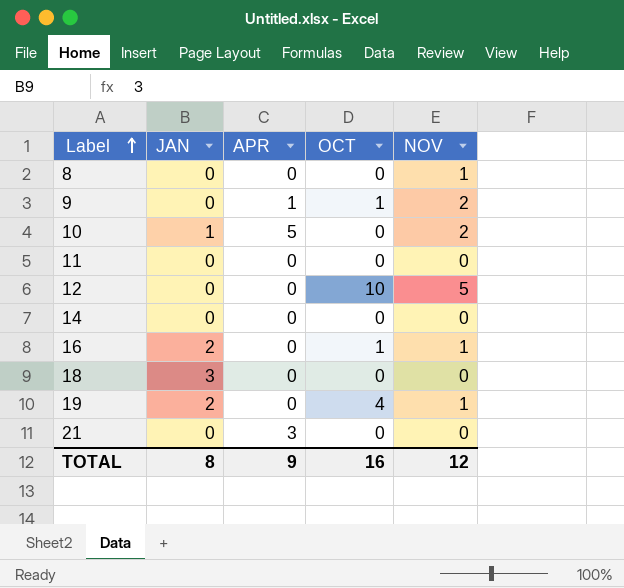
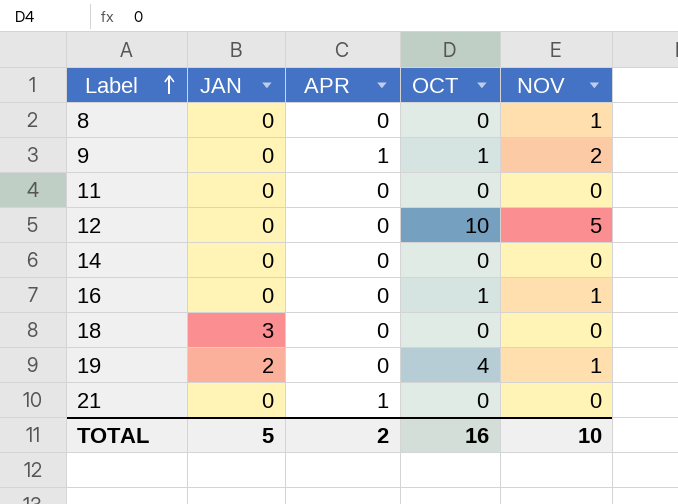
row 10: 1 | 5 | 0 | 2 -> none
16 | JAN: 2 -> 0
21 | APR: 3 -> 1
TOTAL | JAN: 8 -> 5
TOTAL | APR: 9 -> 2
TOTAL | NOV: 12 -> 10

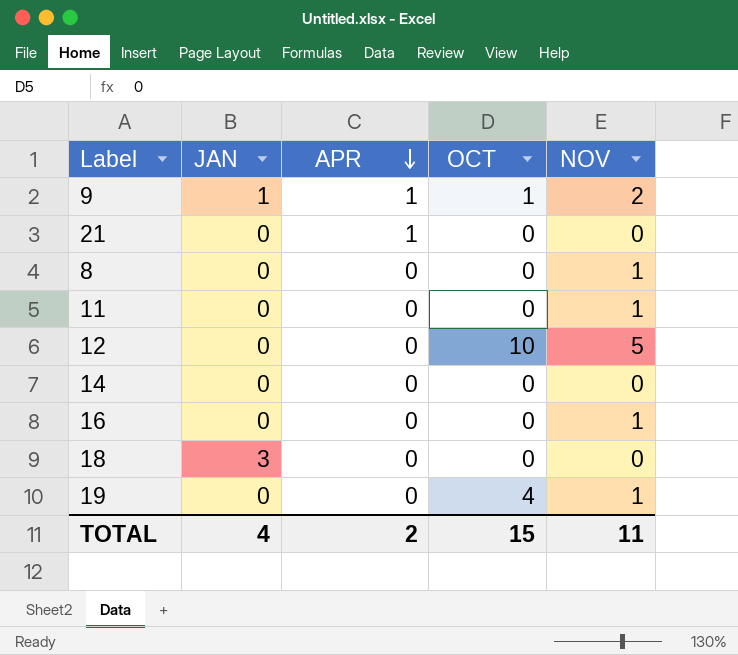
row order: Label ascending -> APR descending
9 | JAN: 0 -> 1
11 | NOV: 0 -> 1
16 | OCT: 1 -> 0
19 | JAN: 2 -> 0
TOTAL | JAN: 5 -> 4
TOTAL | OCT: 16 -> 15
TOTAL | NOV: 10 -> 11

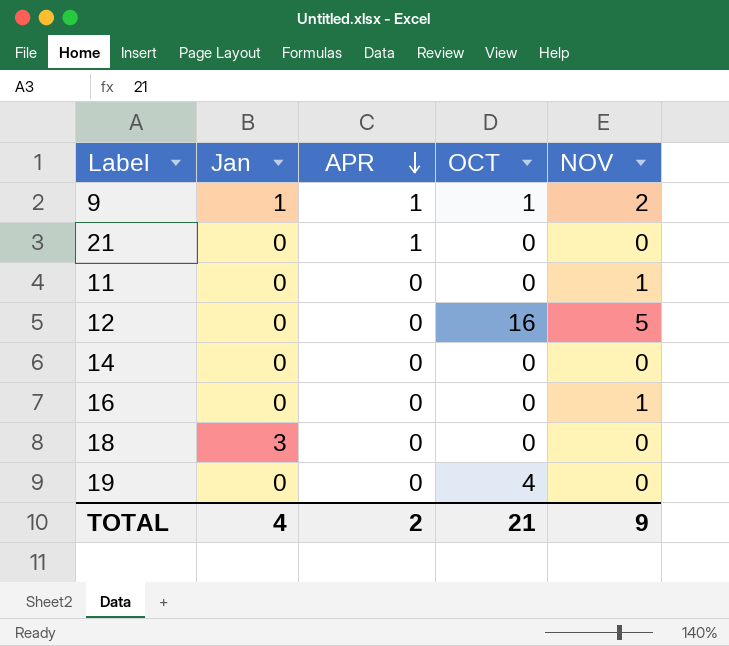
column name: JAN -> Jan
row 8: 0 | 0 | 0 | 1 -> none
12 | OCT: 10 -> 16
19 | NOV: 1 -> 0
TOTAL | OCT: 15 -> 21
TOTAL | NOV: 11 -> 9

